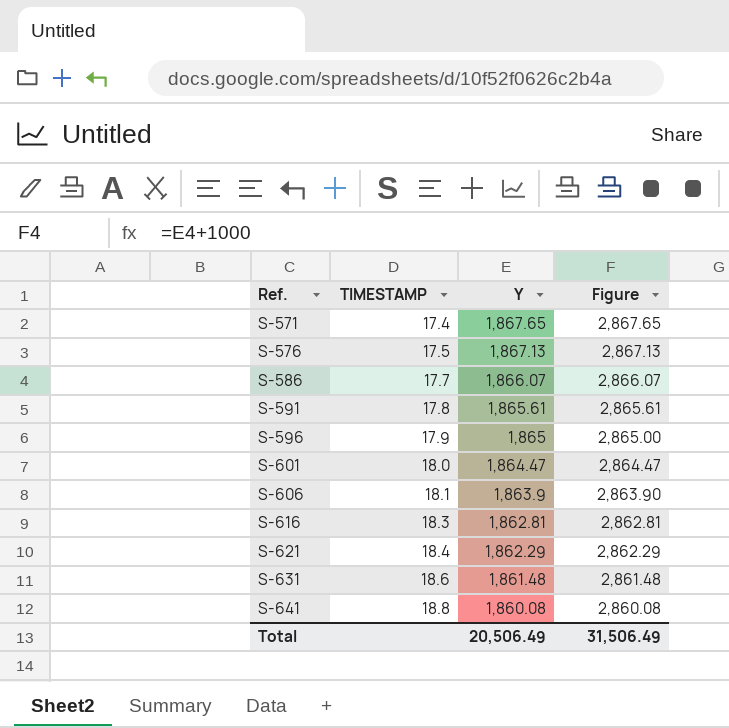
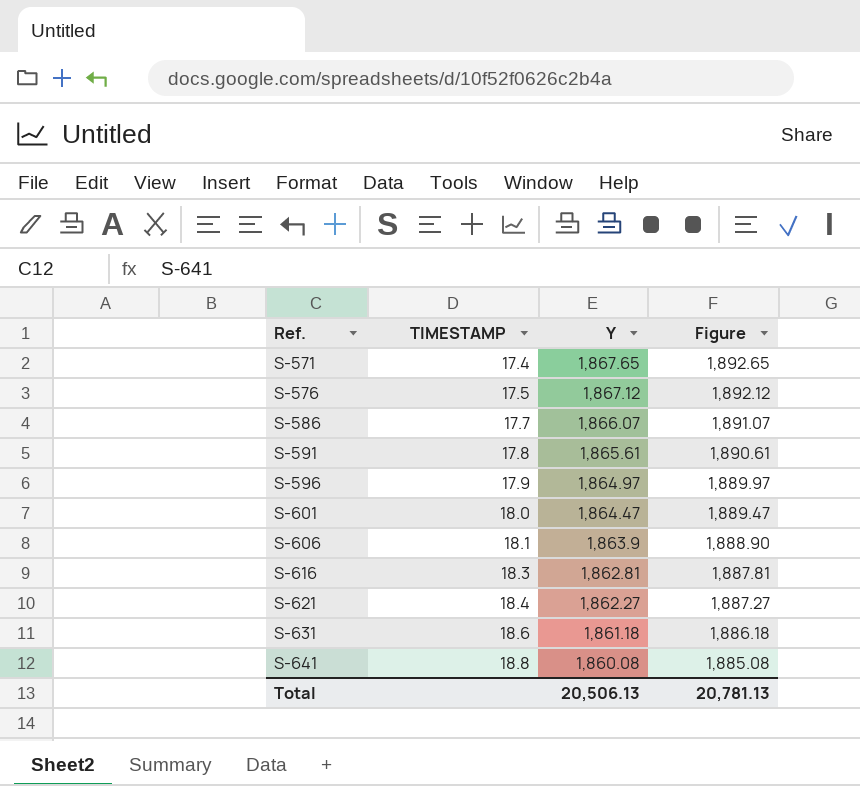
column Figure | formula: [Y] + 1000 -> [Y] + 25
S-576 | Y: 1,867.13 -> 1,867.12
S-596 | Y: 1,865 -> 1,864.97
S-621 | Y: 1,862.29 -> 1,862.27
S-631 | Y: 1,861.48 -> 1,861.18
Total | Y: 20,506.49 -> 20,506.13
Total | Figure: 31,506.49 -> 20,781.13

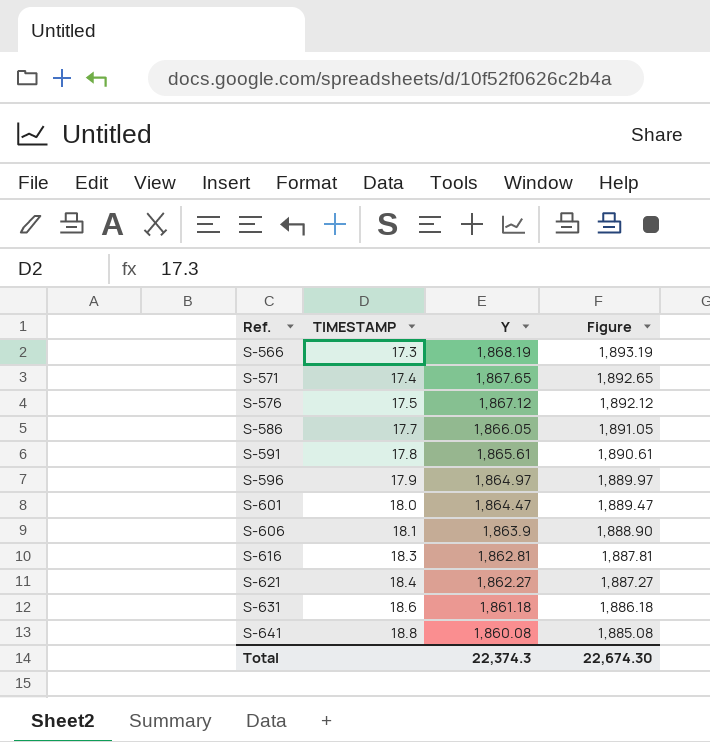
row S-566: none -> 17.3 | 1,868.19 | 1,893.19
S-586 | Y: 1,866.07 -> 1,866.05
S-586 | Figure: 1,891.07 -> 1,891.05
Total | Y: 20,506.13 -> 22,374.3
Total | Figure: 20,781.13 -> 22,674.30

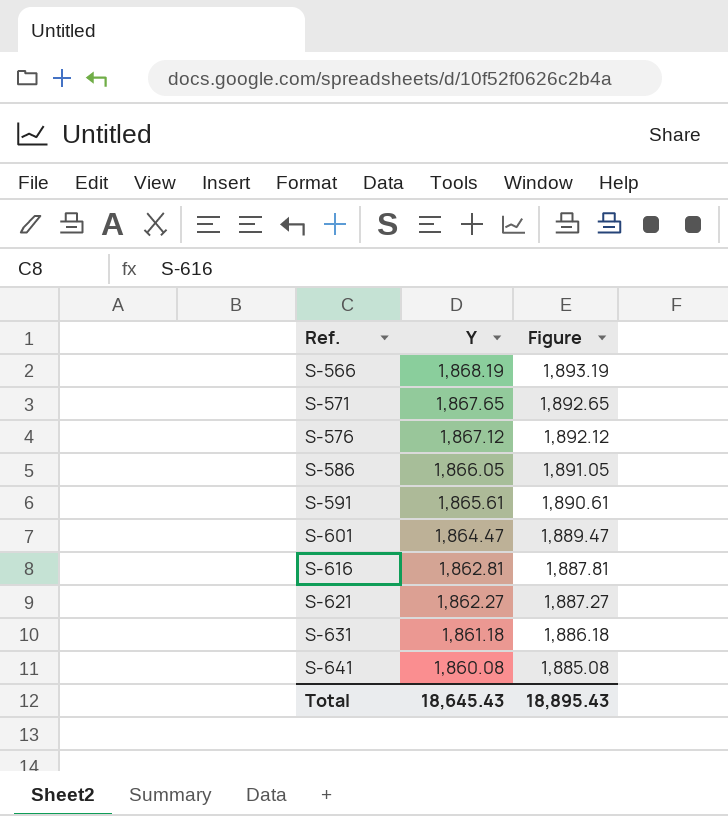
column TIMESTAMP | position: 2 -> none
row S-596: 17.9 | 1,864.97 | 1,889.97 -> none
row S-606: 18.1 | 1,863.9 | 1,888.90 -> none
Total | Y: 22,374.3 -> 18,645.43
Total | Figure: 22,674.30 -> 18,895.43

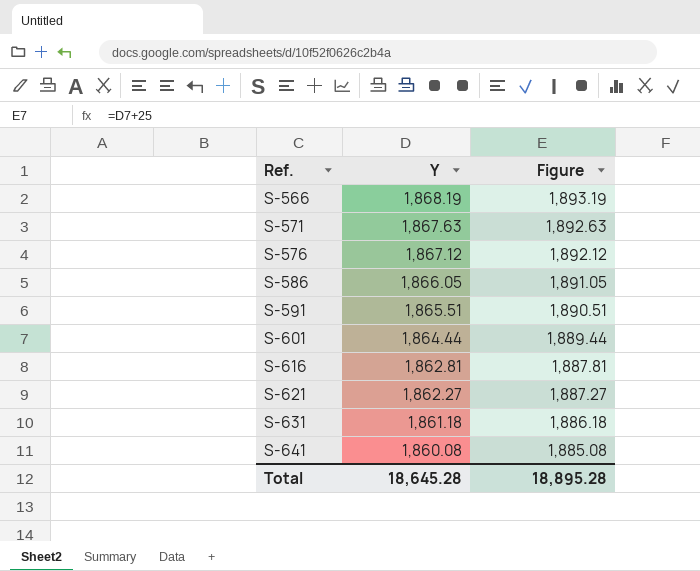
S-571 | Y: 1,867.65 -> 1,867.63
S-571 | Figure: 1,892.65 -> 1,892.63
S-591 | Y: 1,865.61 -> 1,865.51
S-591 | Figure: 1,890.61 -> 1,890.51
S-601 | Y: 1,864.47 -> 1,864.44
S-601 | Figure: 1,889.47 -> 1,889.44
Total | Y: 18,645.43 -> 18,645.28
Total | Figure: 18,895.43 -> 18,895.28

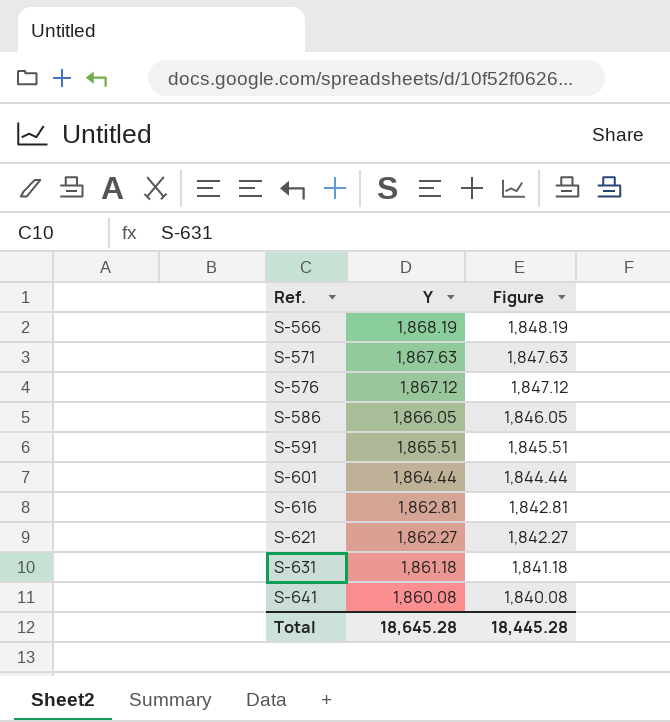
column Figure | formula: [Y] + 25 -> [Y] - 20
Total | Figure: 18,895.28 -> 18,445.28

